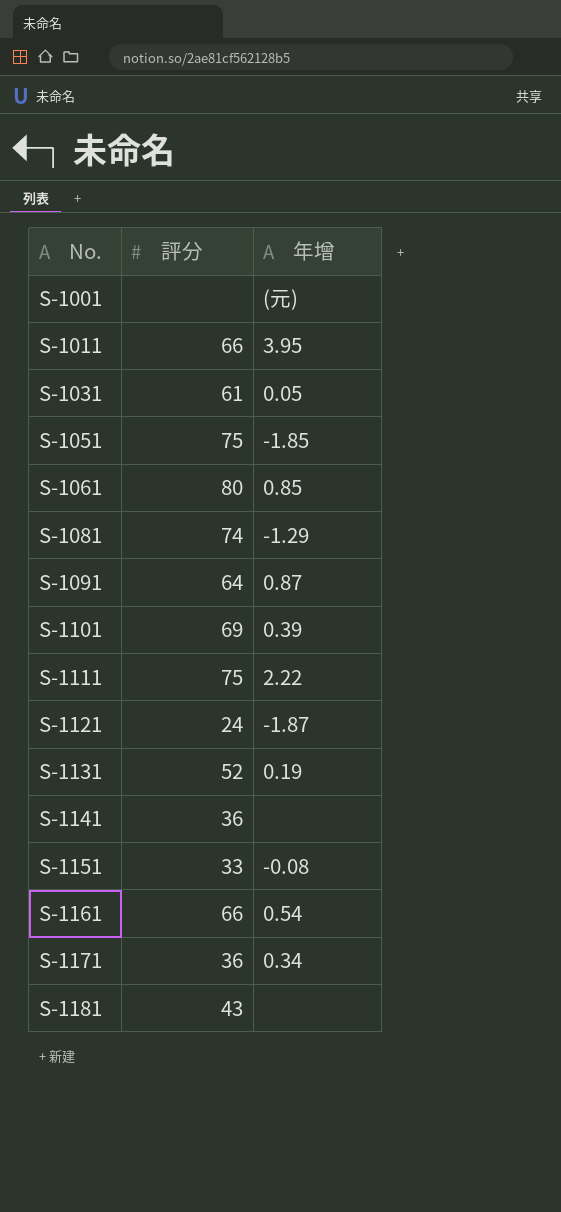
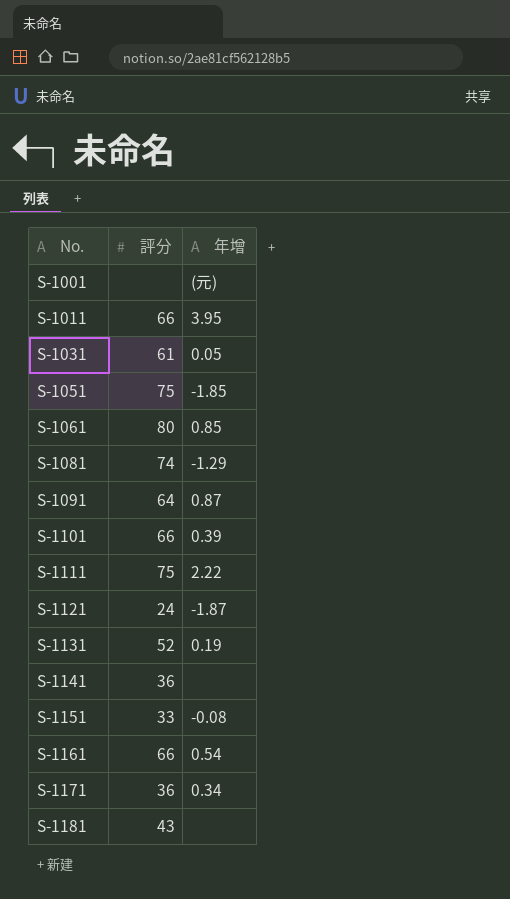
S-1101 | 評分: 69 -> 66

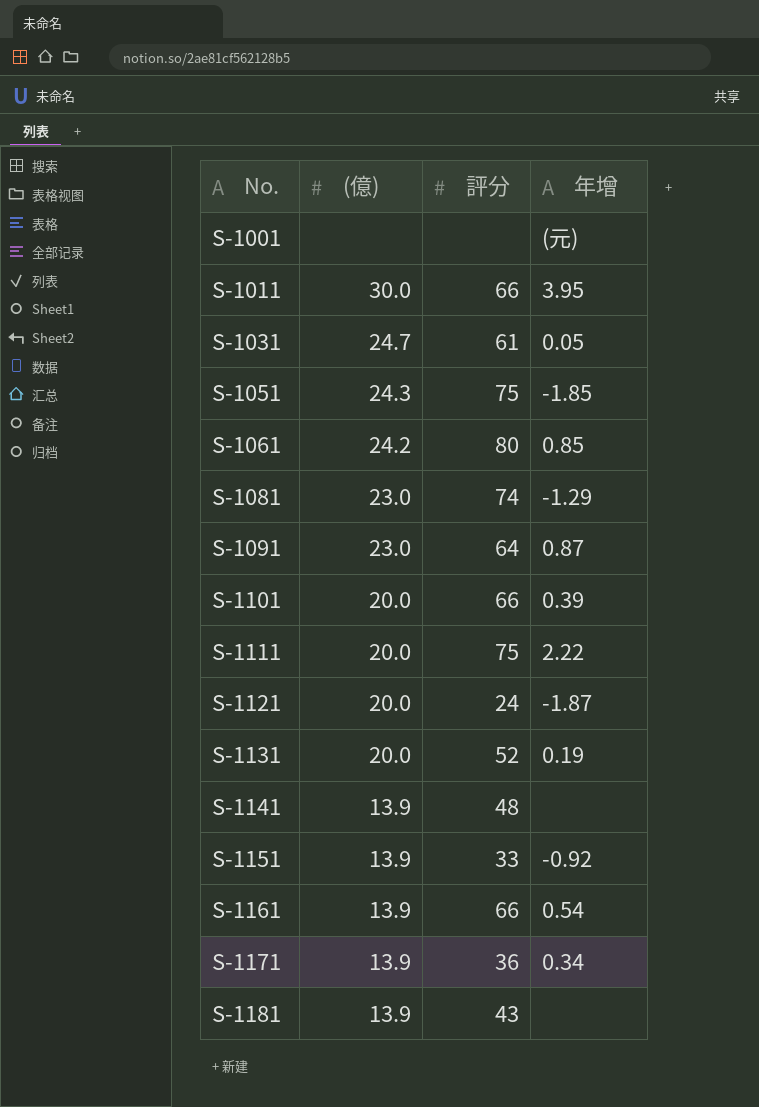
column (億) | position: none -> 2
S-1141 | 評分: 36 -> 48
S-1151 | 年增: -0.08 -> -0.92

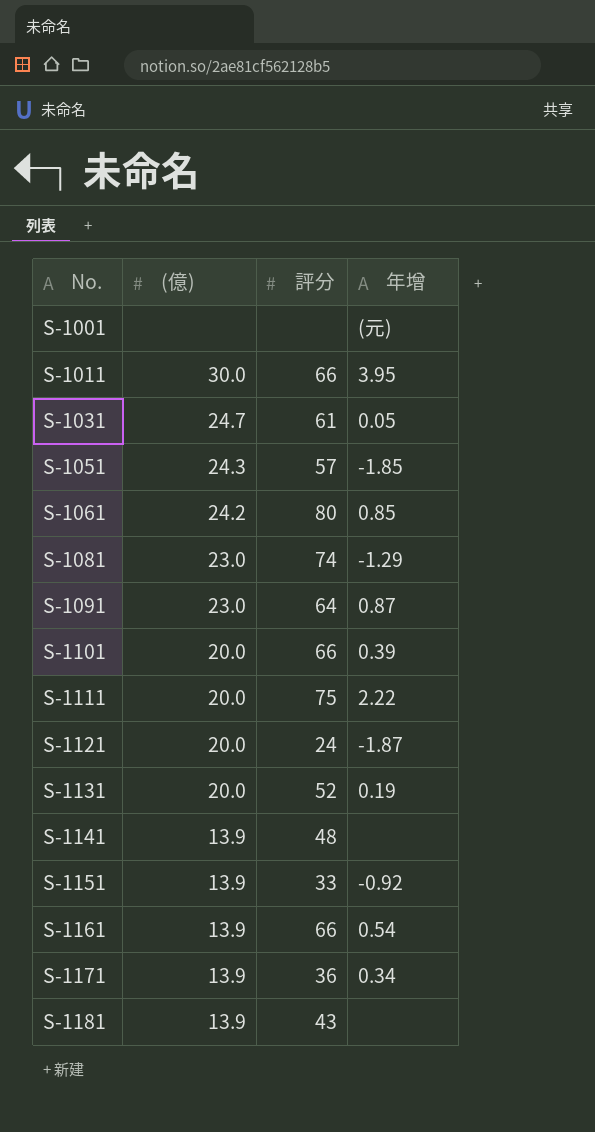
S-1051 | 評分: 75 -> 57

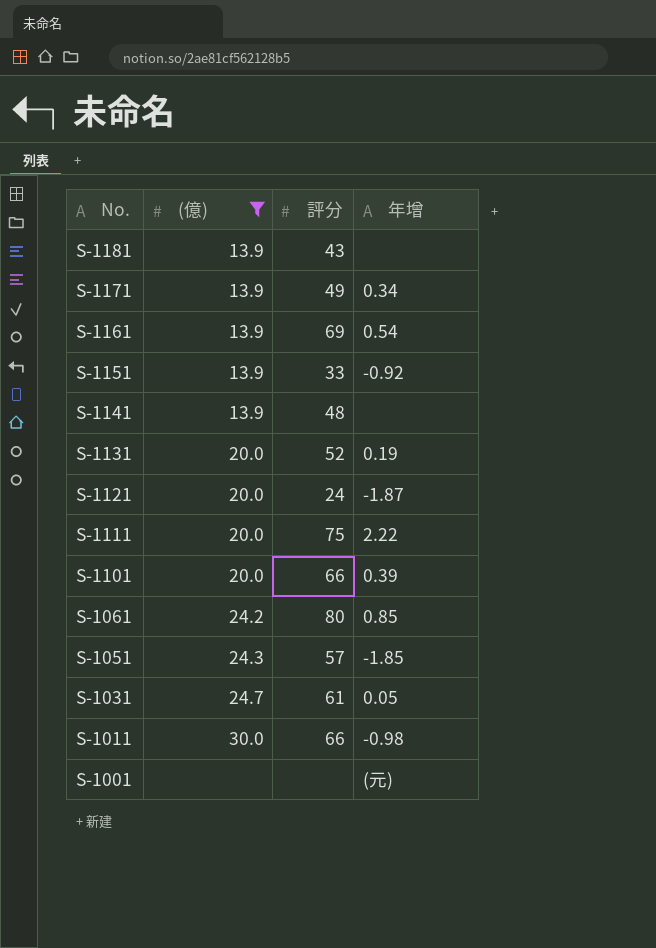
filter: none -> (億) != 23.0
row order: No. ascending -> No. descending
S-1171 | 評分: 36 -> 49
S-1161 | 評分: 66 -> 69
S-1011 | 年增: 3.95 -> -0.98

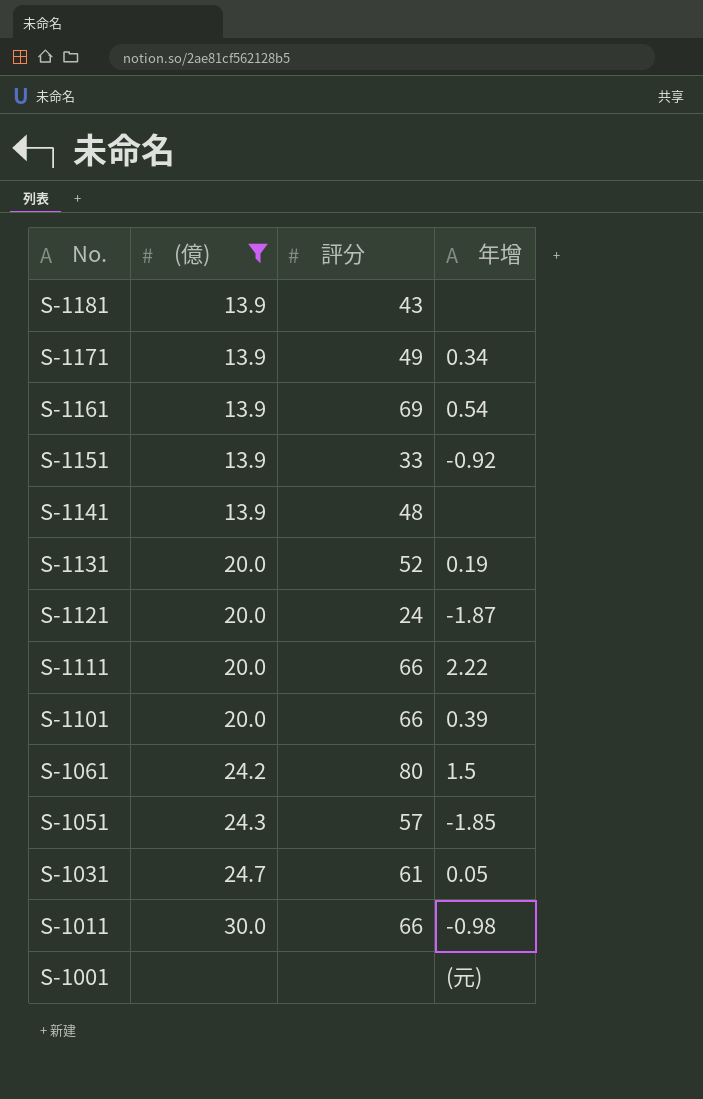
S-1111 | 評分: 75 -> 66
S-1061 | 年增: 0.85 -> 1.5

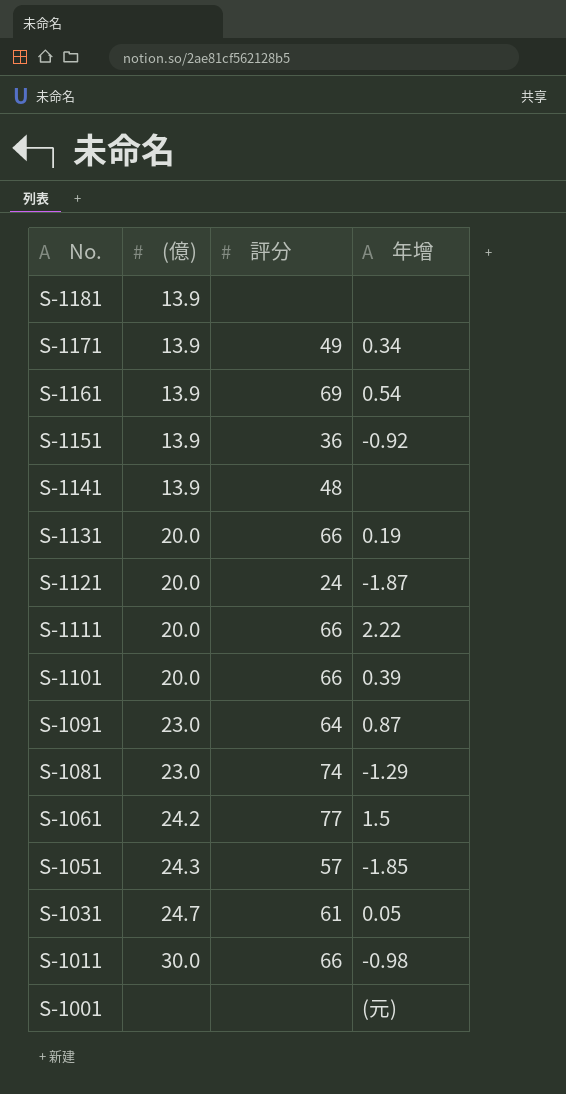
filter: (億) != 23.0 -> none
S-1181 | 評分: 43 -> none
S-1151 | 評分: 33 -> 36
S-1131 | 評分: 52 -> 66
S-1061 | 評分: 80 -> 77

